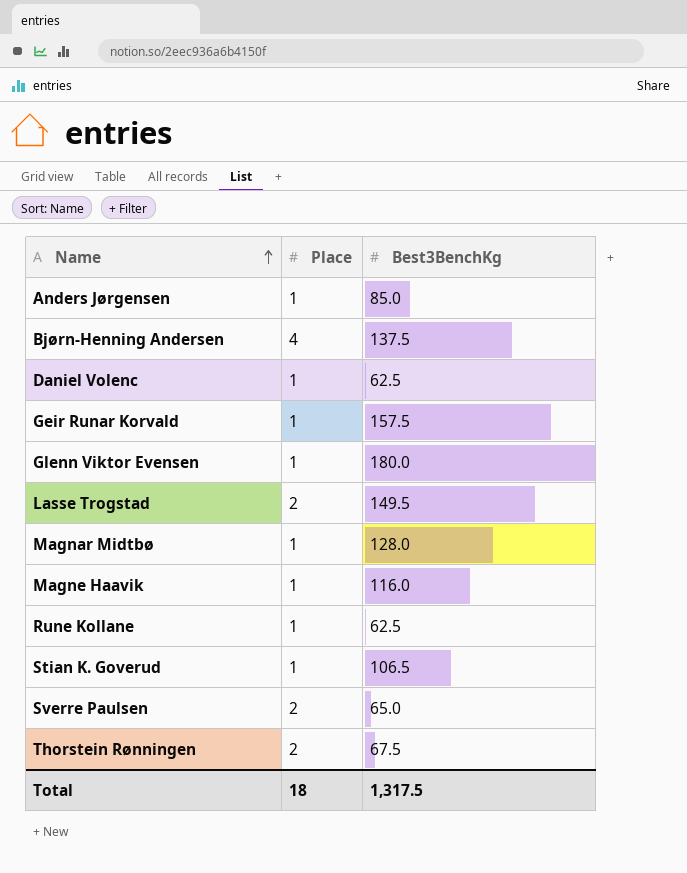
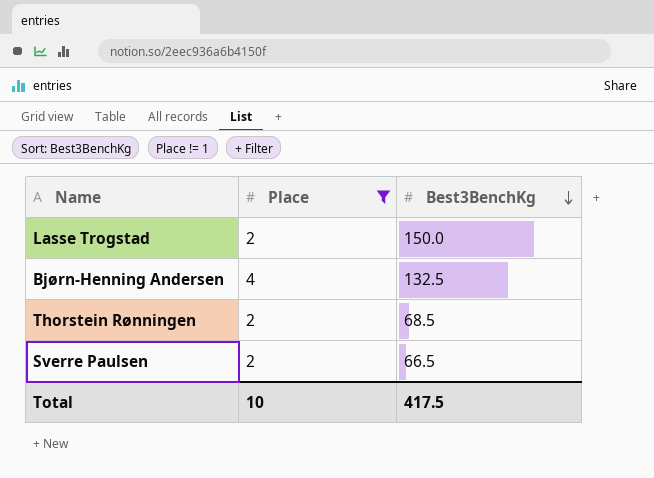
filter: none -> Place != 1
row order: Name ascending -> Best3BenchKg descending
Lasse Trogstad | Best3BenchKg: 149.5 -> 150.0
Bjørn-Henning Andersen | Best3BenchKg: 137.5 -> 132.5
Thorstein Rønningen | Best3BenchKg: 67.5 -> 68.5
Sverre Paulsen | Best3BenchKg: 65.0 -> 66.5
Total | Place: 18 -> 10
Total | Best3BenchKg: 1,317.5 -> 417.5

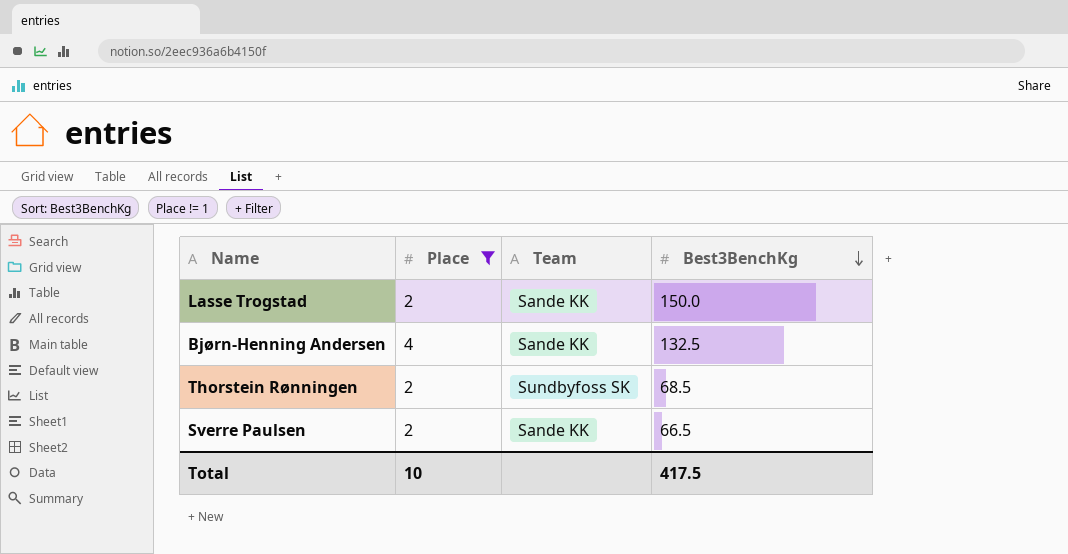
column Team | position: none -> 3

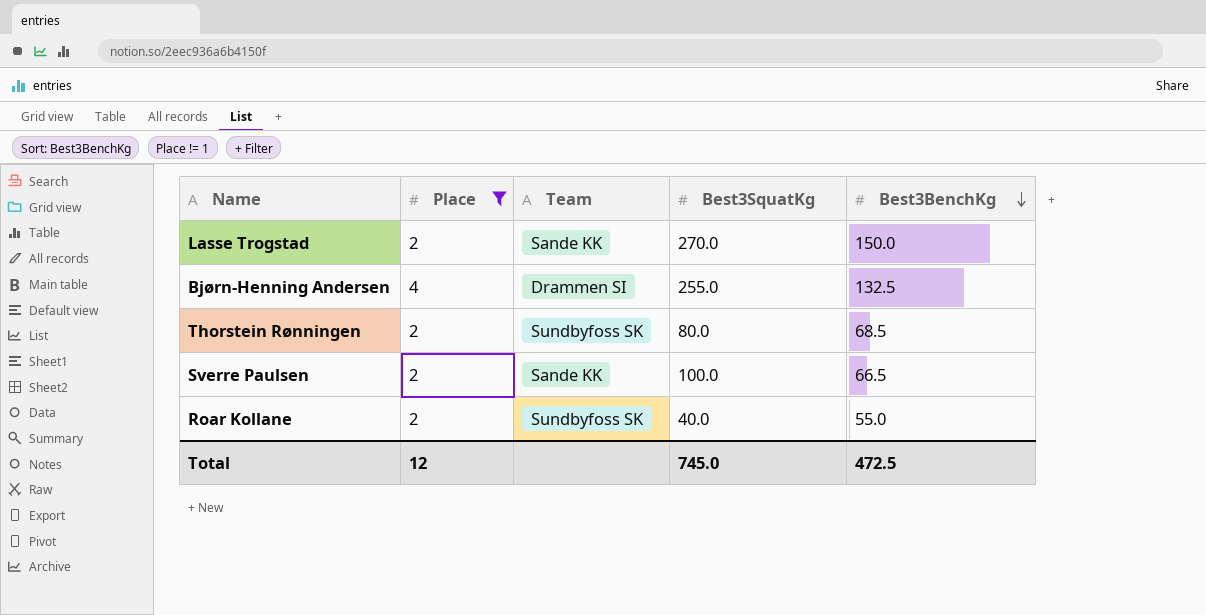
column Best3SquatKg | position: none -> 4
Bjørn-Henning Andersen | Team: Sande KK -> Drammen SI
row Roar Kollane: none -> 2 | Sundbyfoss SK | 40.0 | 55.0
Total | Place: 10 -> 12
Total | Best3BenchKg: 417.5 -> 472.5

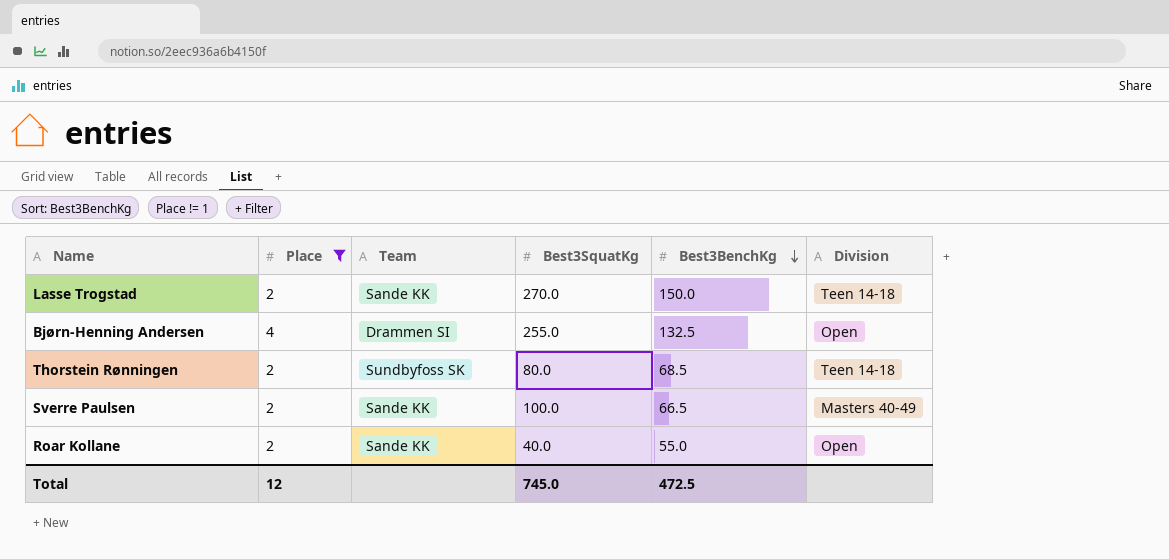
column Division | position: none -> 6
Roar Kollane | Team: Sundbyfoss SK -> Sande KK

